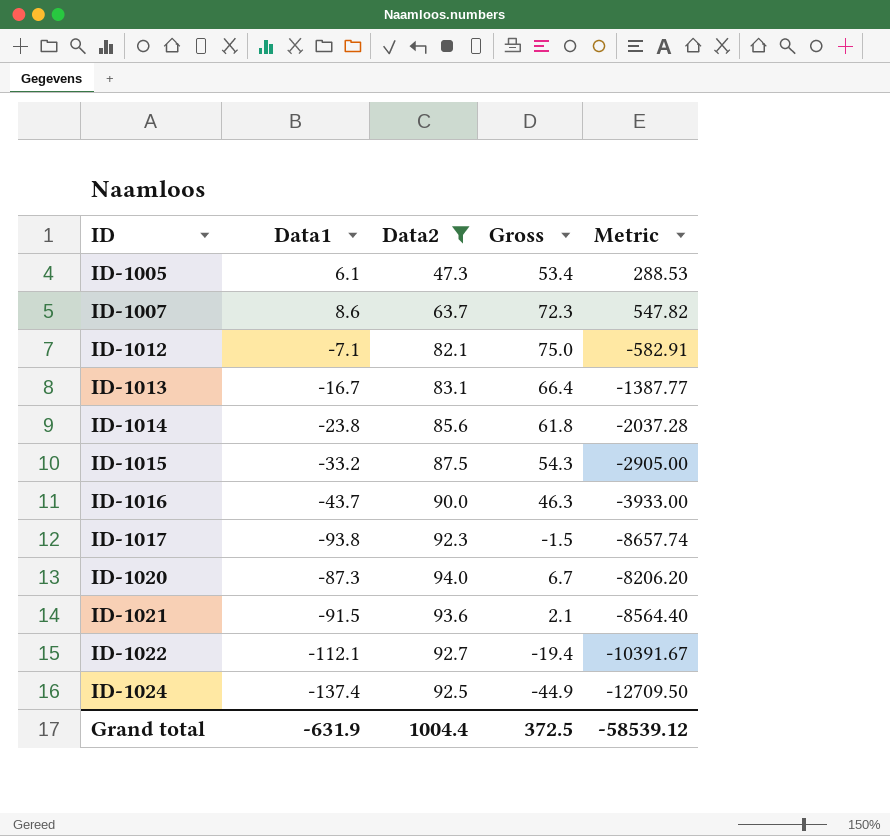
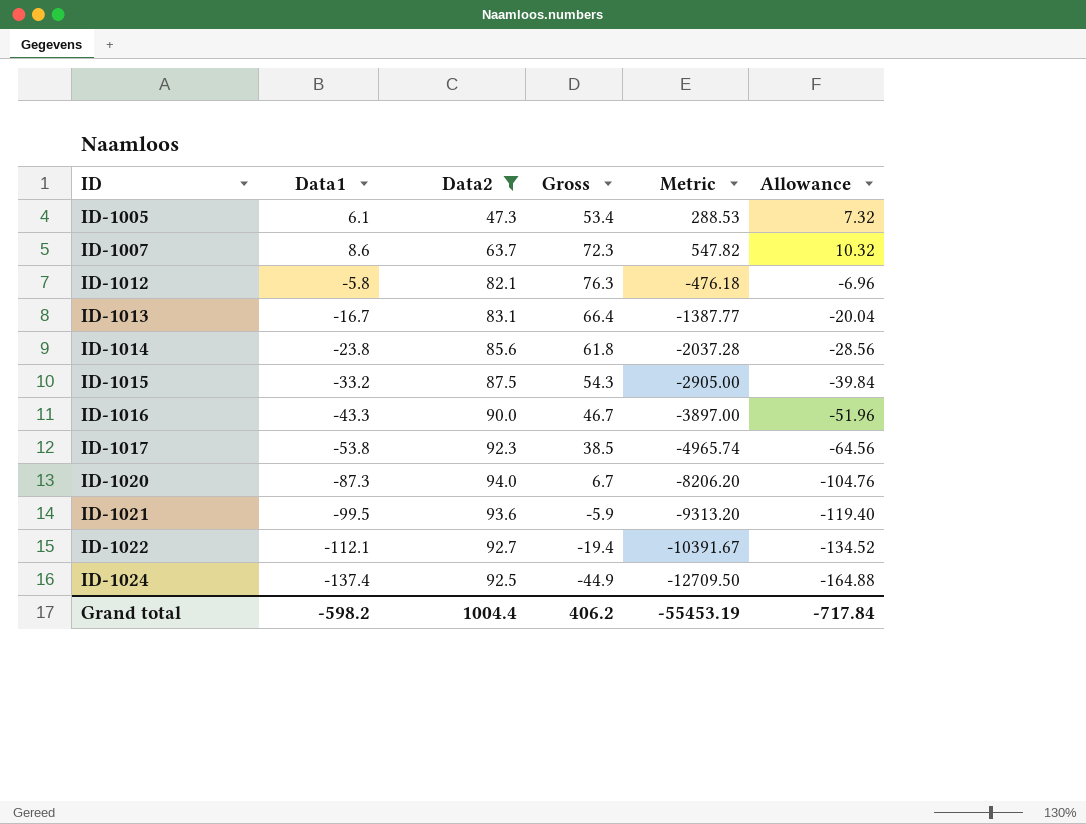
column Allowance | formula: none -> [Data1] * 1.2
ID-1012 | Data1: -7.1 -> -5.8
ID-1012 | Gross: 75.0 -> 76.3
ID-1012 | Metric: -582.91 -> -476.18
ID-1016 | Data1: -43.7 -> -43.3
ID-1016 | Gross: 46.3 -> 46.7
ID-1016 | Metric: -3933.00 -> -3897.00
ID-1017 | Data1: -93.8 -> -53.8
ID-1017 | Gross: -1.5 -> 38.5
ID-1017 | Metric: -8657.74 -> -4965.74
ID-1021 | Data1: -91.5 -> -99.5
ID-1021 | Gross: 2.1 -> -5.9
ID-1021 | Metric: -8564.40 -> -9313.20
Grand total | Data1: -631.9 -> -598.2
Grand total | Gross: 372.5 -> 406.2
Grand total | Metric: -58539.12 -> -55453.19

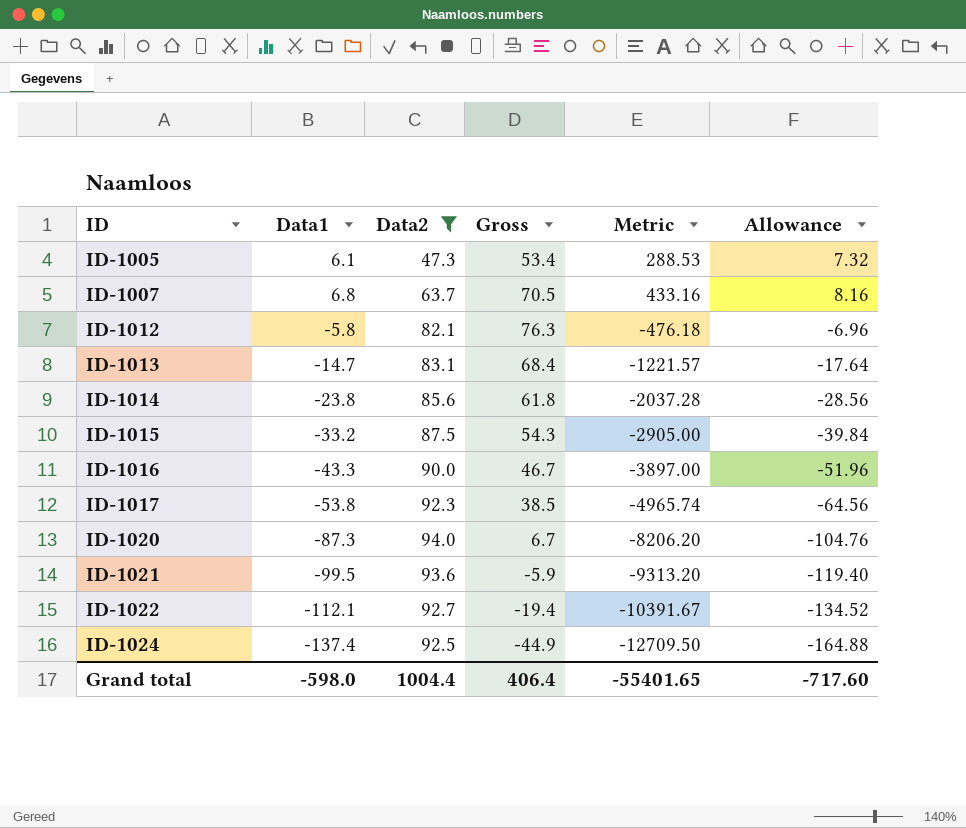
ID-1007 | Data1: 8.6 -> 6.8
ID-1007 | Gross: 72.3 -> 70.5
ID-1007 | Metric: 547.82 -> 433.16
ID-1007 | Allowance: 10.32 -> 8.16
ID-1013 | Data1: -16.7 -> -14.7
ID-1013 | Gross: 66.4 -> 68.4
ID-1013 | Metric: -1387.77 -> -1221.57
ID-1013 | Allowance: -20.04 -> -17.64
Grand total | Data1: -598.2 -> -598.0
Grand total | Gross: 406.2 -> 406.4
Grand total | Metric: -55453.19 -> -55401.65
Grand total | Allowance: -717.84 -> -717.60

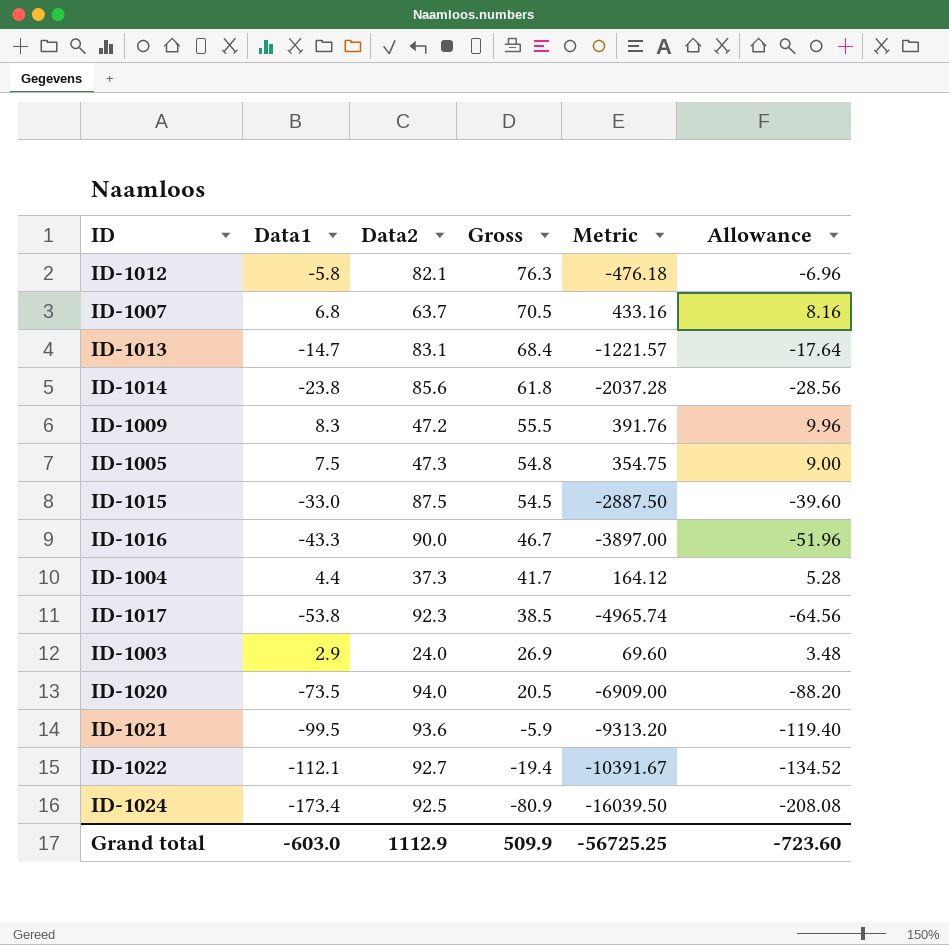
filter: Data2 >= 47.3 -> none
row order: ID ascending -> Gross descending
ID-1005 | Data1: 6.1 -> 7.5
ID-1005 | Gross: 53.4 -> 54.8
ID-1005 | Metric: 288.53 -> 354.75
ID-1005 | Allowance: 7.32 -> 9.00
ID-1015 | Data1: -33.2 -> -33.0
ID-1015 | Gross: 54.3 -> 54.5
ID-1015 | Metric: -2905.00 -> -2887.50
ID-1015 | Allowance: -39.84 -> -39.60
ID-1020 | Data1: -87.3 -> -73.5
ID-1020 | Gross: 6.7 -> 20.5
ID-1020 | Metric: -8206.20 -> -6909.00
ID-1020 | Allowance: -104.76 -> -88.20
ID-1024 | Data1: -137.4 -> -173.4
ID-1024 | Gross: -44.9 -> -80.9
ID-1024 | Metric: -12709.50 -> -16039.50
ID-1024 | Allowance: -164.88 -> -208.08
Grand total | Data1: -598.0 -> -603.0
Grand total | Data2: 1004.4 -> 1112.9
Grand total | Gross: 406.4 -> 509.9
Grand total | Metric: -55401.65 -> -56725.25
Grand total | Allowance: -717.60 -> -723.60

